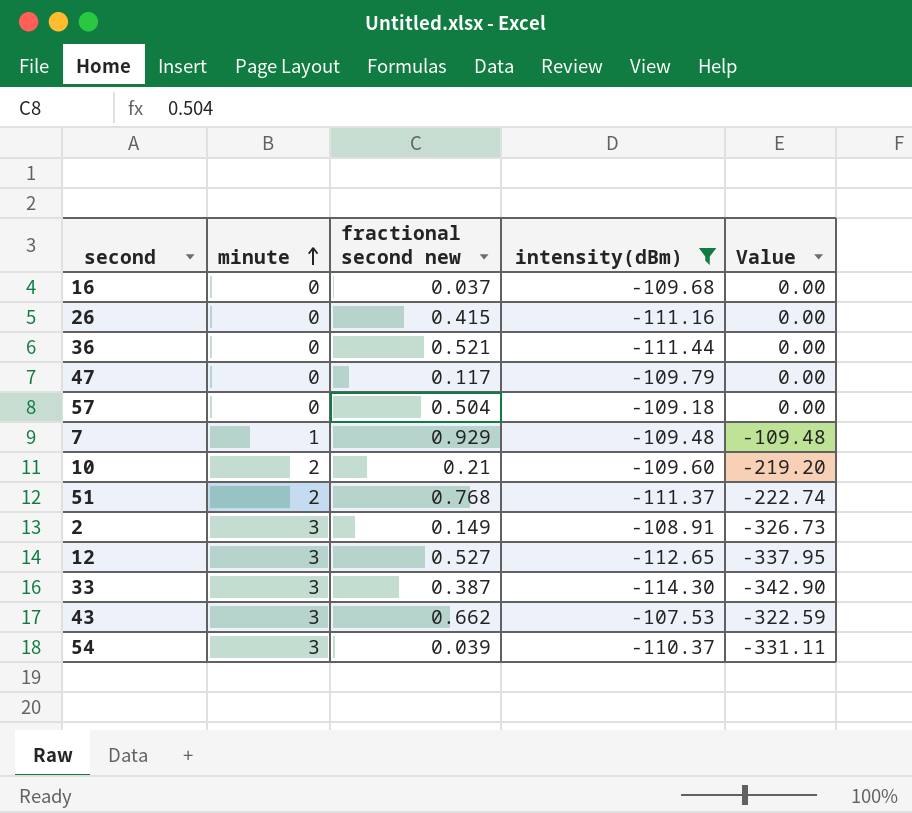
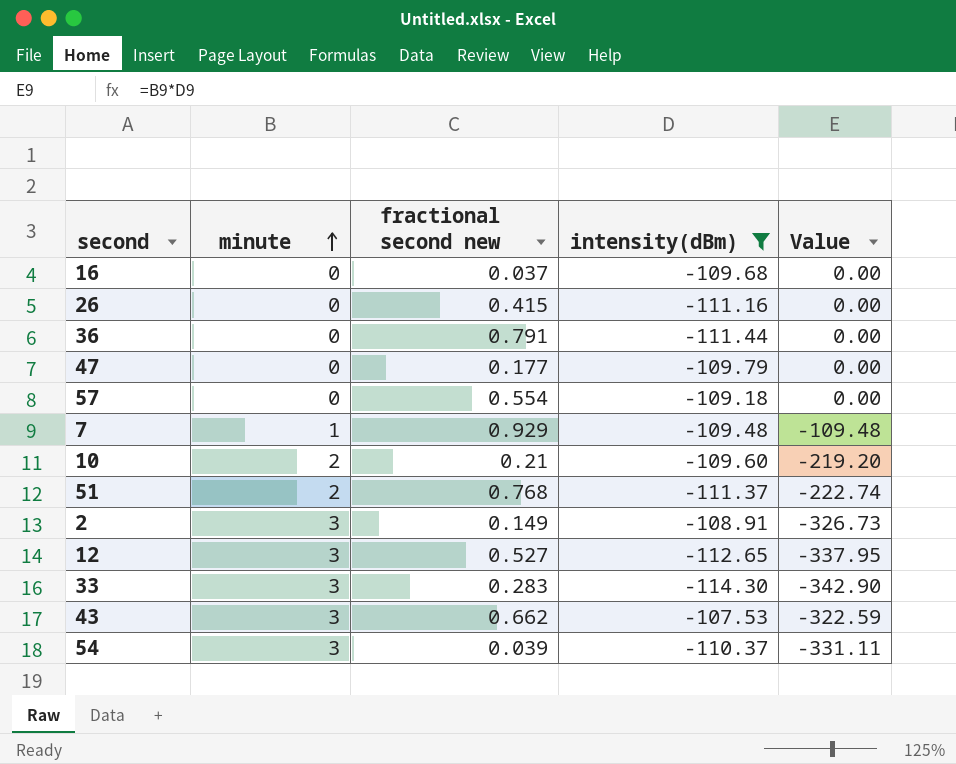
36 | fractional second new: 0.521 -> 0.791
47 | fractional second new: 0.117 -> 0.177
57 | fractional second new: 0.504 -> 0.554
33 | fractional second new: 0.387 -> 0.283

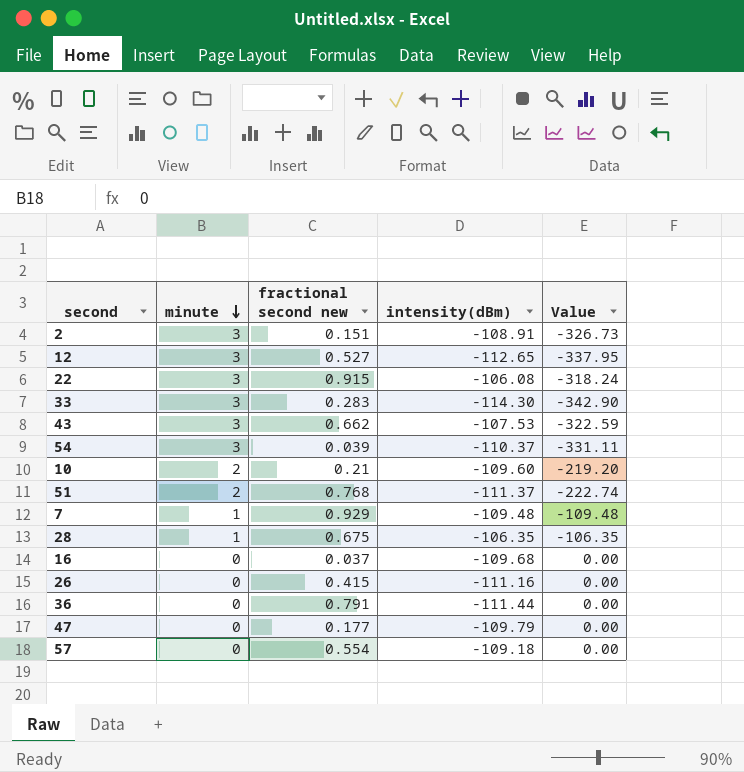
filter: intensity(dBm) <= -107.53 -> none
row order: minute ascending -> minute descending
2 | fractional second new: 0.149 -> 0.151

